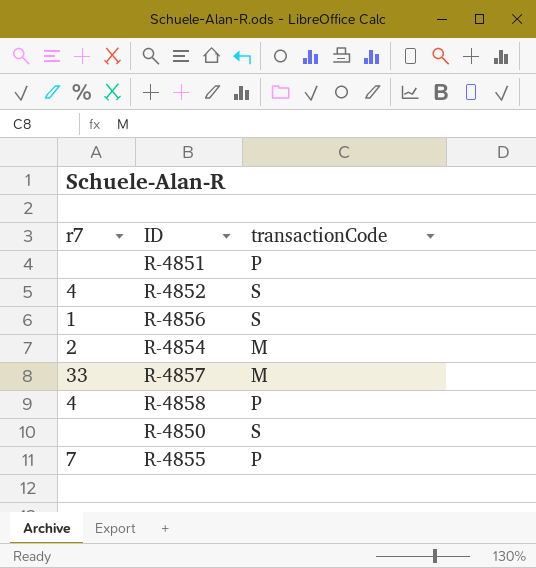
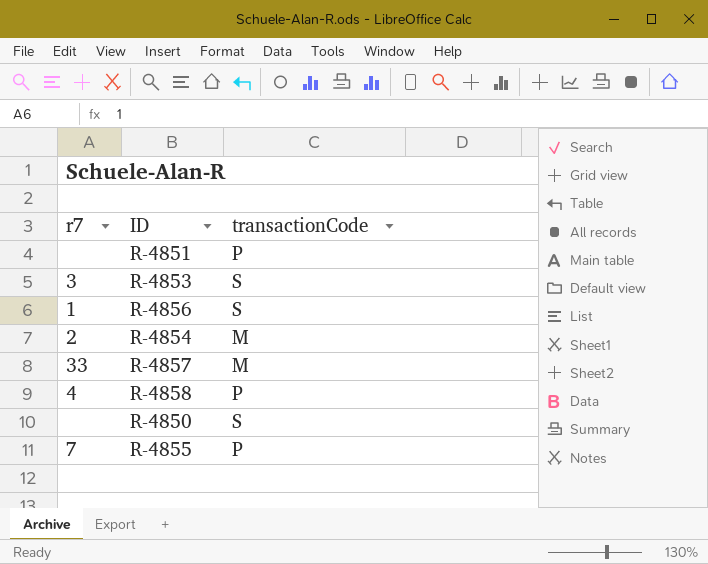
row R-4852: 4 | S -> none
row R-4853: none -> 3 | S

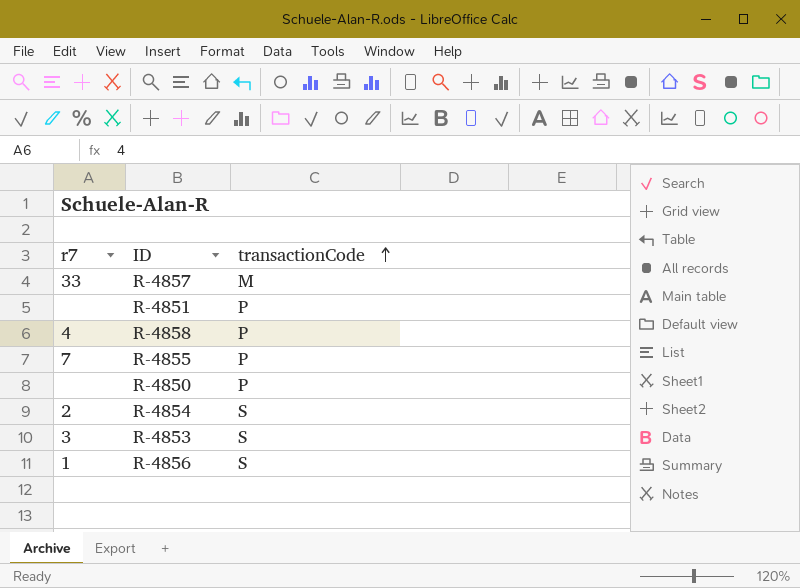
row order: none -> transactionCode ascending
R-4850 | transactionCode: S -> P
R-4854 | transactionCode: M -> S

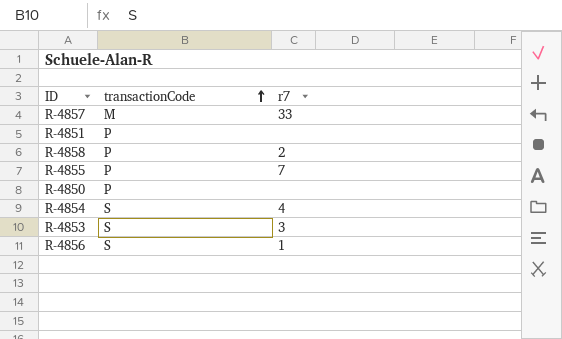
column r7 | position: 1 -> 3
R-4858 | r7: 4 -> 2
R-4854 | r7: 2 -> 4

